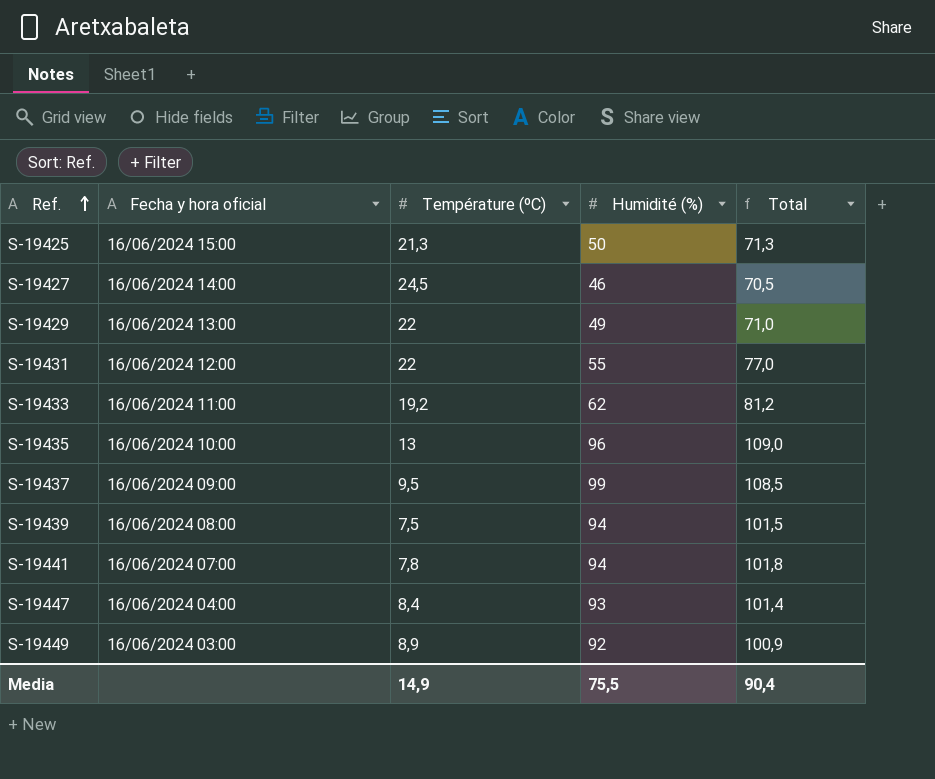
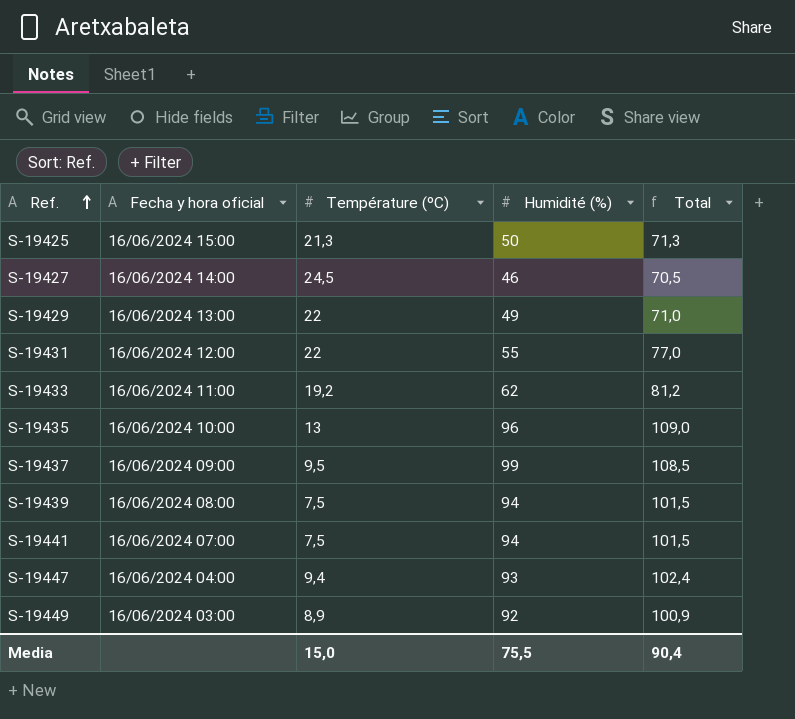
S-19441 | Température (ºC): 7,8 -> 7,5
S-19441 | Total: 101,8 -> 101,5
S-19447 | Température (ºC): 8,4 -> 9,4
S-19447 | Total: 101,4 -> 102,4
Media | Température (ºC): 14,9 -> 15,0

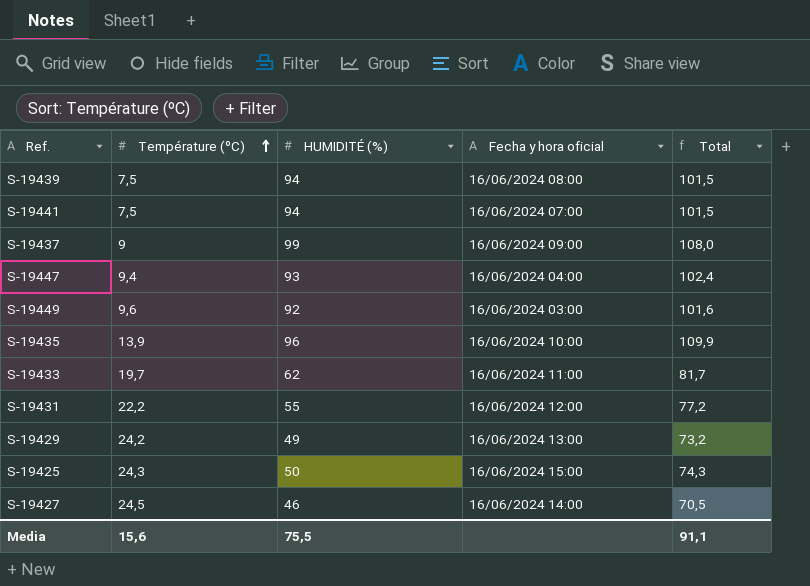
row order: Ref. ascending -> Température (ºC) ascending
column name: Humidité (%) -> HUMIDITÉ (%)
column Fecha y hora oficial | position: 2 -> 4
S-19437 | Température (ºC): 9,5 -> 9
S-19437 | Total: 108,5 -> 108,0
S-19449 | Température (ºC): 8,9 -> 9,6
S-19449 | Total: 100,9 -> 101,6
S-19435 | Température (ºC): 13 -> 13,9
S-19435 | Total: 109,0 -> 109,9
S-19433 | Température (ºC): 19,2 -> 19,7
S-19433 | Total: 81,2 -> 81,7
S-19431 | Température (ºC): 22 -> 22,2
S-19431 | Total: 77,0 -> 77,2
S-19429 | Température (ºC): 22 -> 24,2
S-19429 | Total: 71,0 -> 73,2
S-19425 | Température (ºC): 21,3 -> 24,3
S-19425 | Total: 71,3 -> 74,3
Media | Température (ºC): 15,0 -> 15,6
Media | Total: 90,4 -> 91,1

